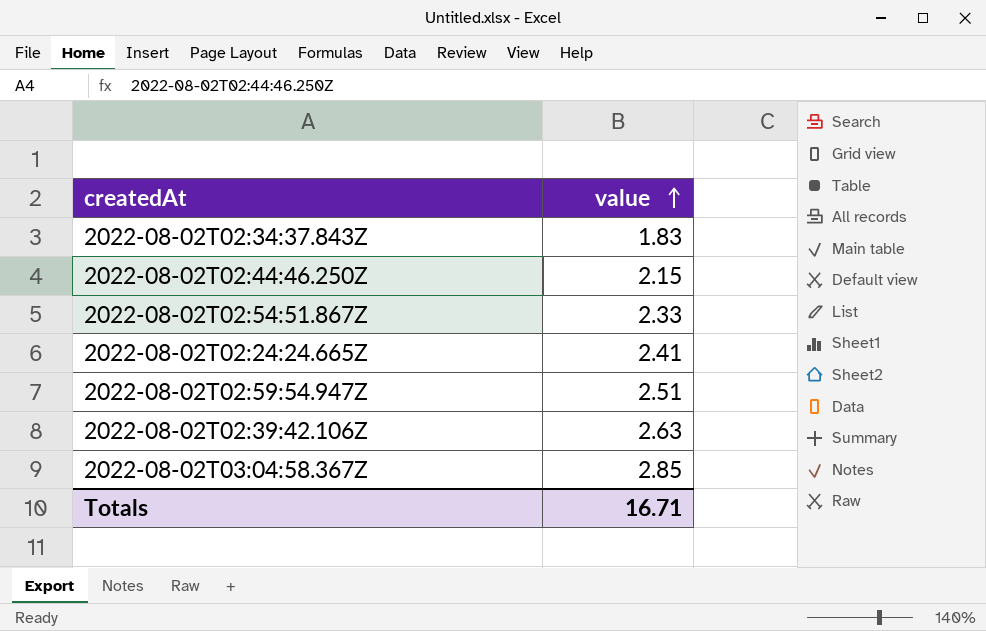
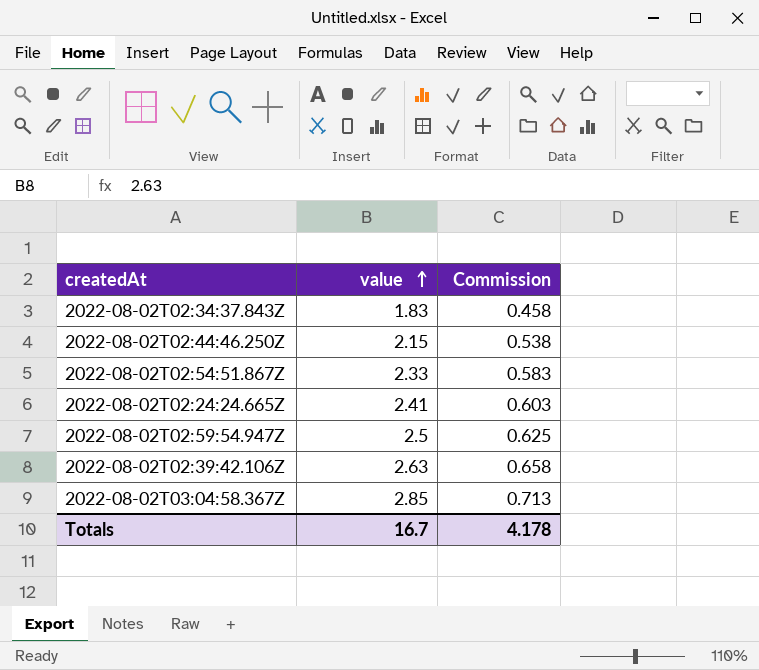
column Commission | formula: none -> [value] * 0.25
2022-08-02T02:59:54.947Z | value: 2.51 -> 2.5
Totals | value: 16.71 -> 16.7

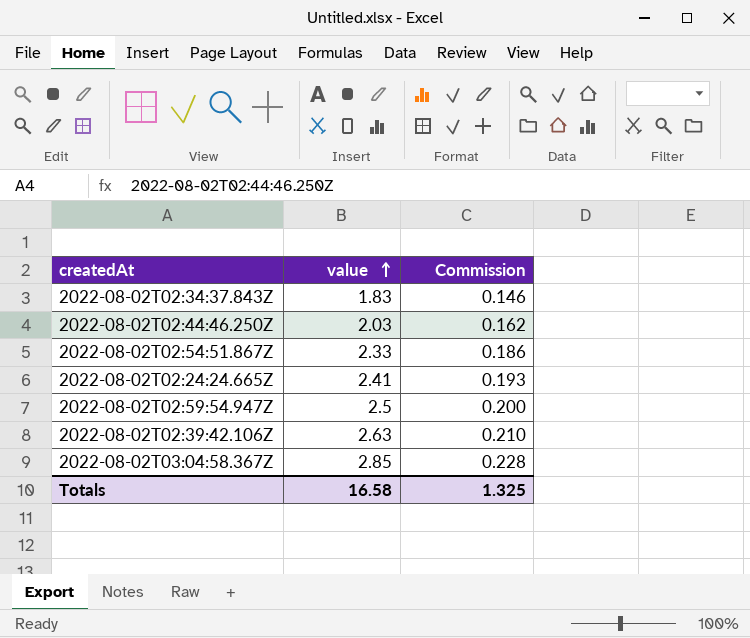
column Commission | formula: [value] * 0.25 -> [value] * 0.08
2022-08-02T02:44:46.250Z | value: 2.15 -> 2.03
Totals | value: 16.7 -> 16.58
Totals | Commission: 4.178 -> 1.325

